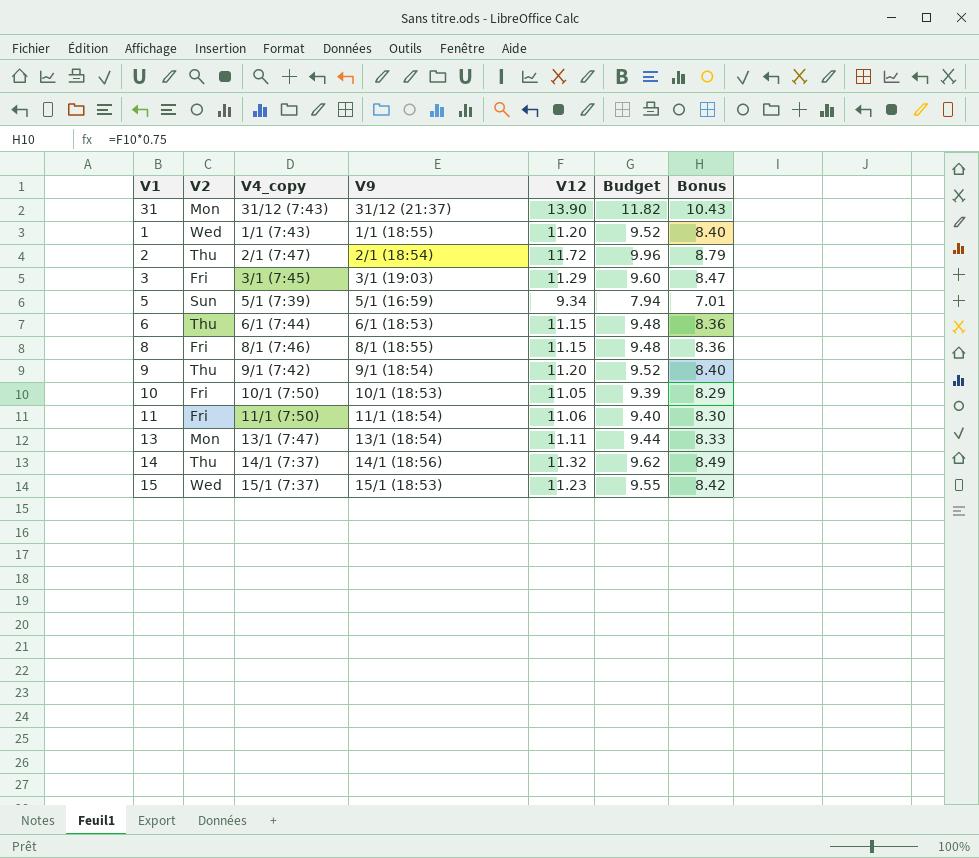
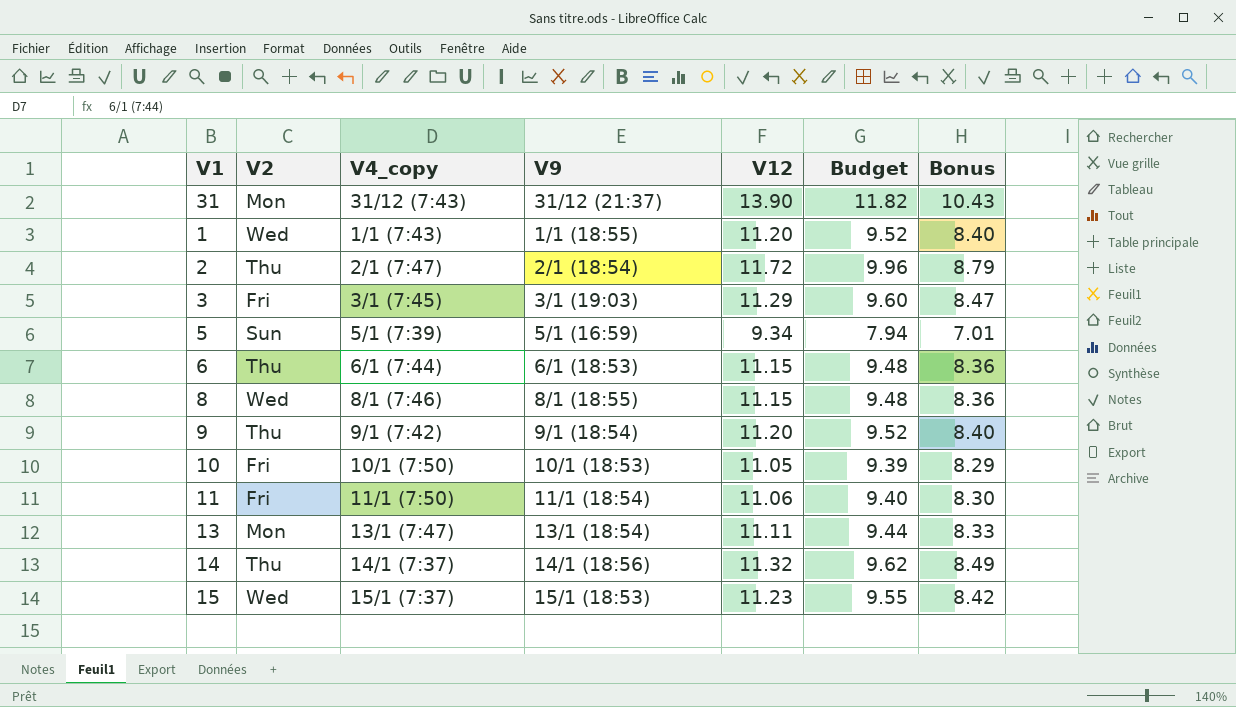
8 | V2: Fri -> Wed

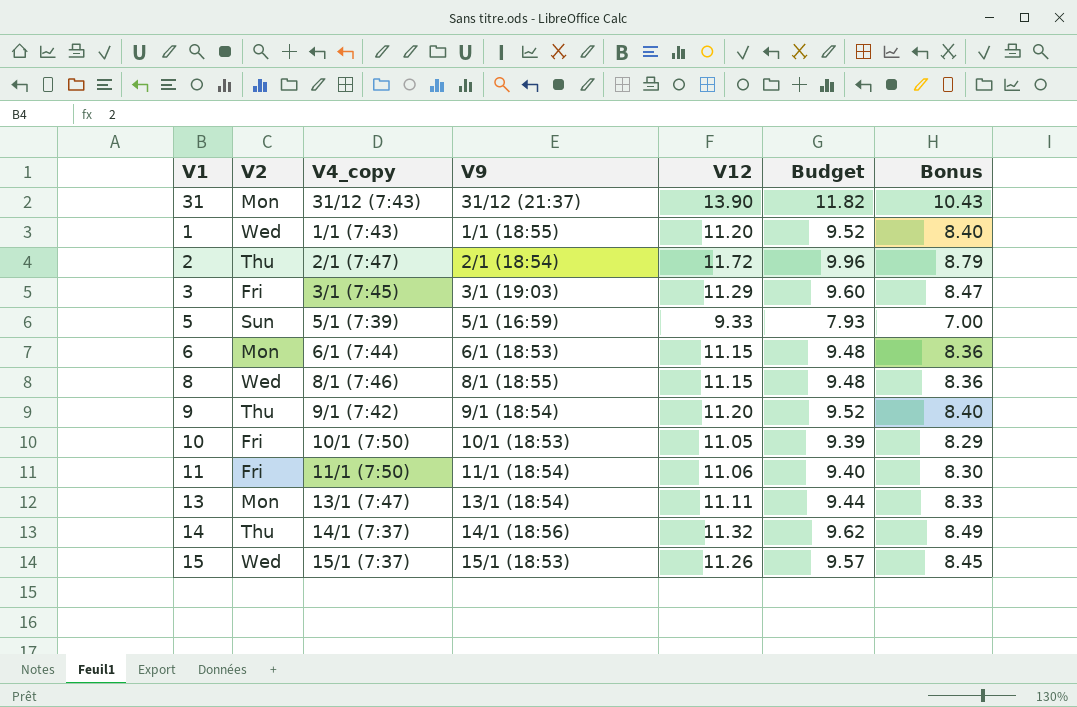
5 | V12: 9.34 -> 9.33
5 | Budget: 7.94 -> 7.93
5 | Bonus: 7.01 -> 7.00
6 | V2: Thu -> Mon
15 | V12: 11.23 -> 11.26
15 | Budget: 9.55 -> 9.57
15 | Bonus: 8.42 -> 8.45

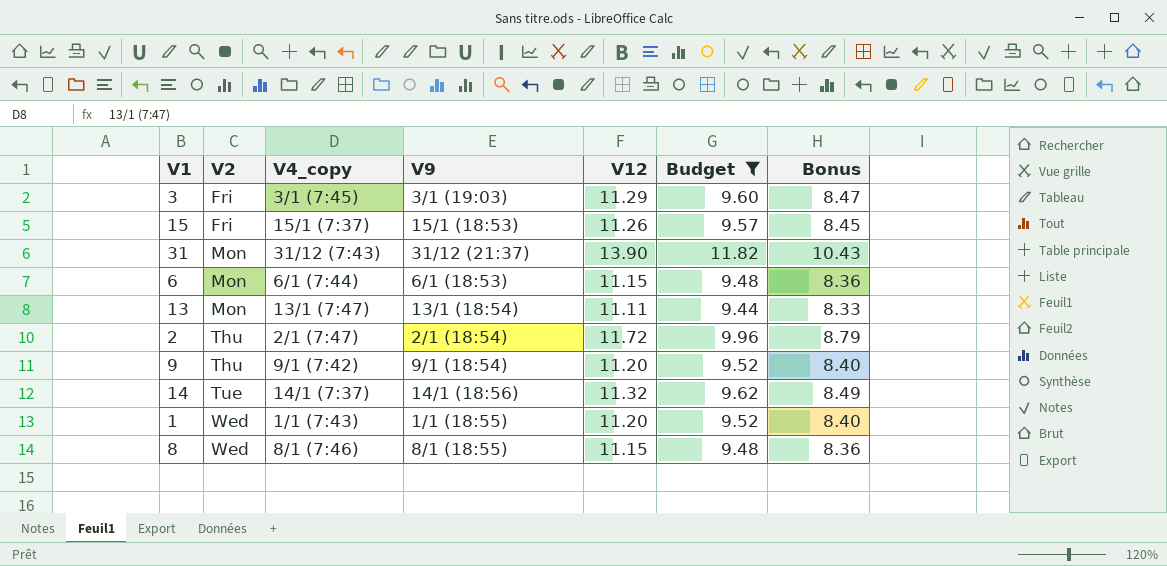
filter: none -> Budget >= 9.44
row order: none -> V2 ascending
15 | V2: Wed -> Fri
14 | V2: Thu -> Tue

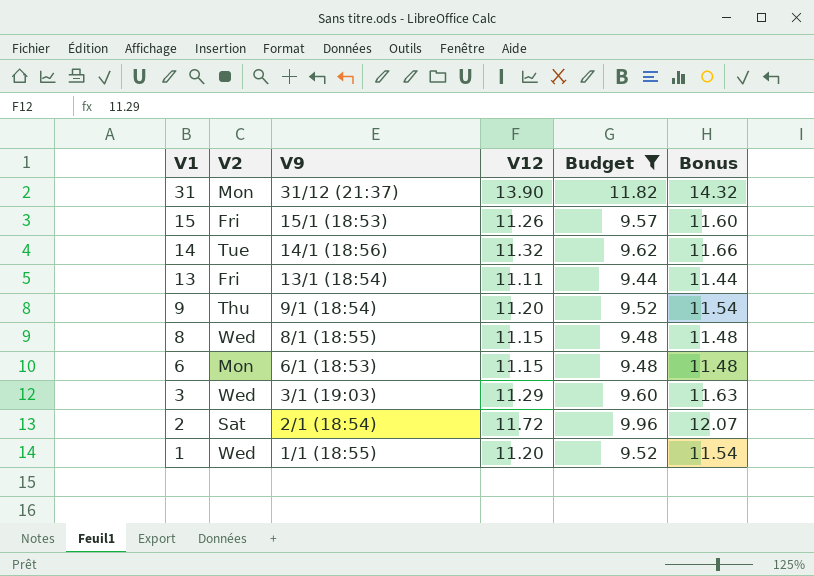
row order: V2 ascending -> V1 descending
column V4_copy | position: 3 -> none
column Bonus | formula: [V12] * 0.75 -> [V12] * 1.03
13 | V2: Mon -> Fri
3 | V2: Fri -> Wed
2 | V2: Thu -> Sat

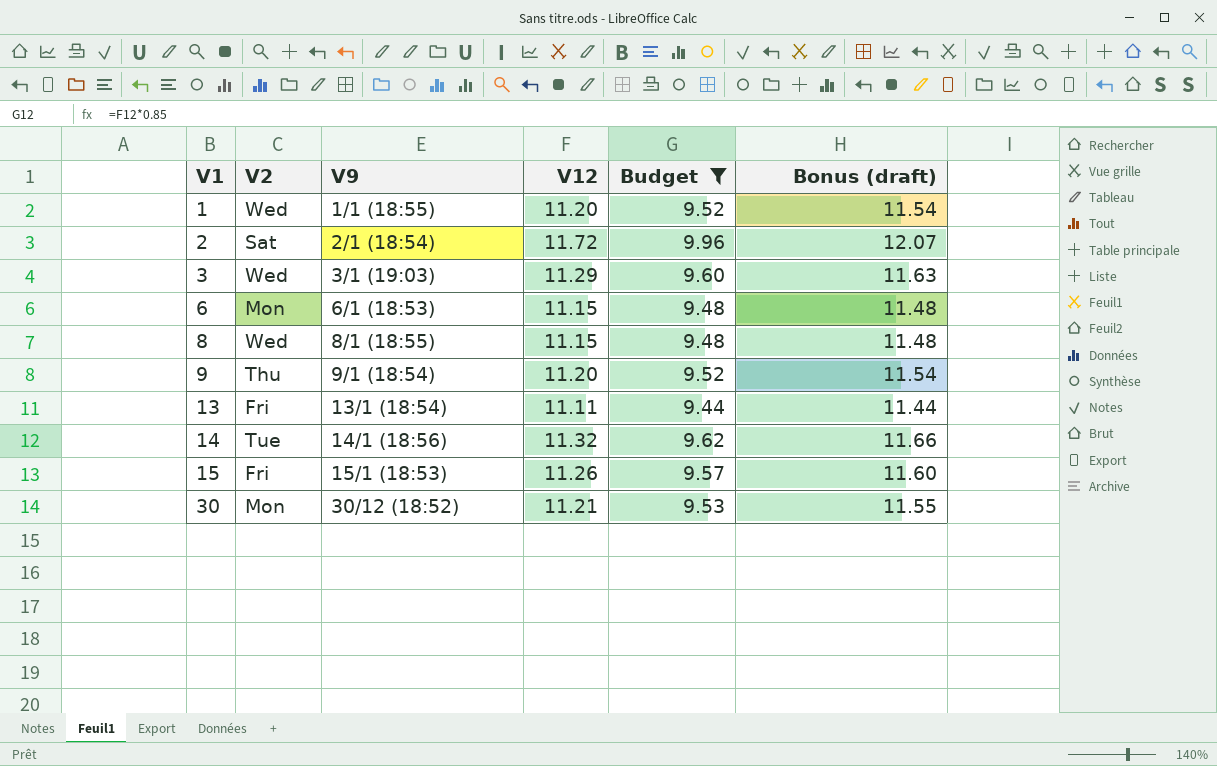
row order: V1 descending -> V1 ascending
column name: Bonus -> Bonus (draft)
row 31: Mon | 31/12 (21:37) | 13.90 | 11.82 | 14.32 -> none
row 30: none -> Mon | 30/12 (18:52) | 11.21 | 9.53 | 11.55

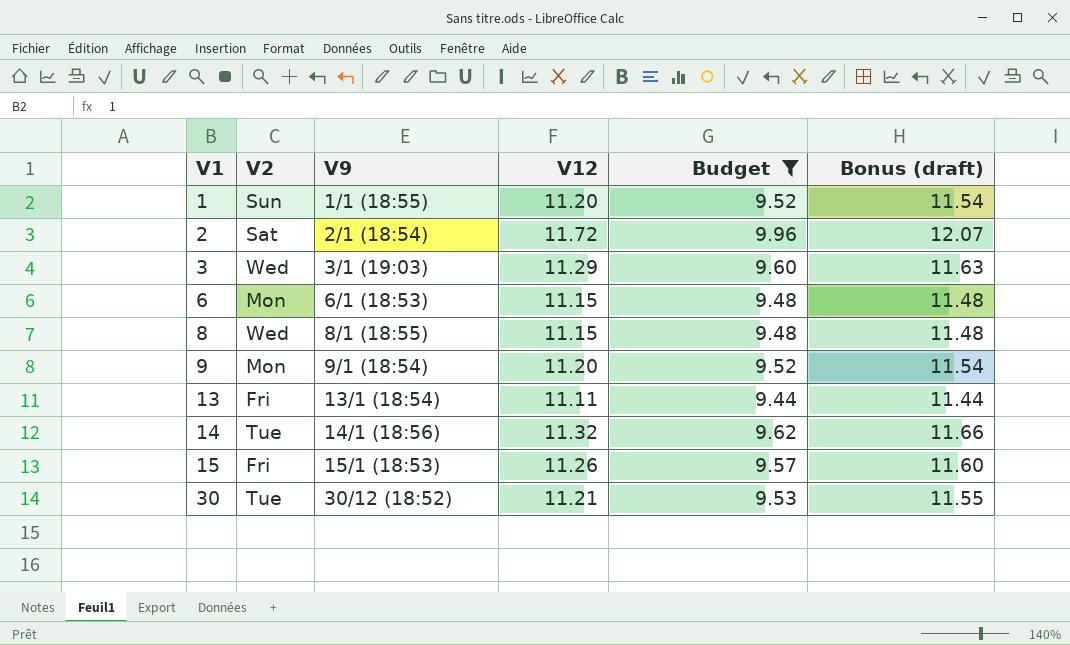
1 | V2: Wed -> Sun
9 | V2: Thu -> Mon
30 | V2: Mon -> Tue

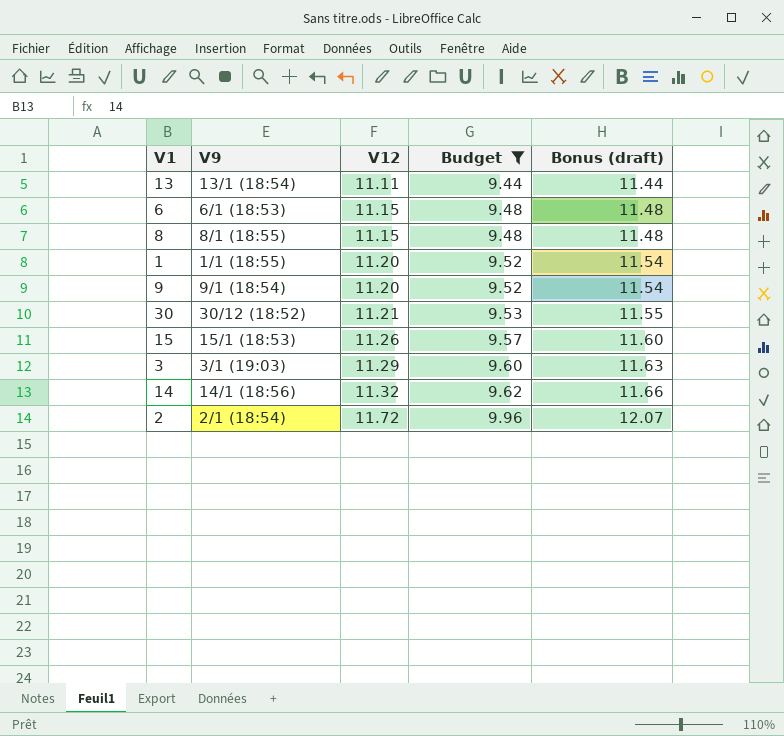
row order: V1 ascending -> V12 ascending
column V2 | position: 2 -> none

